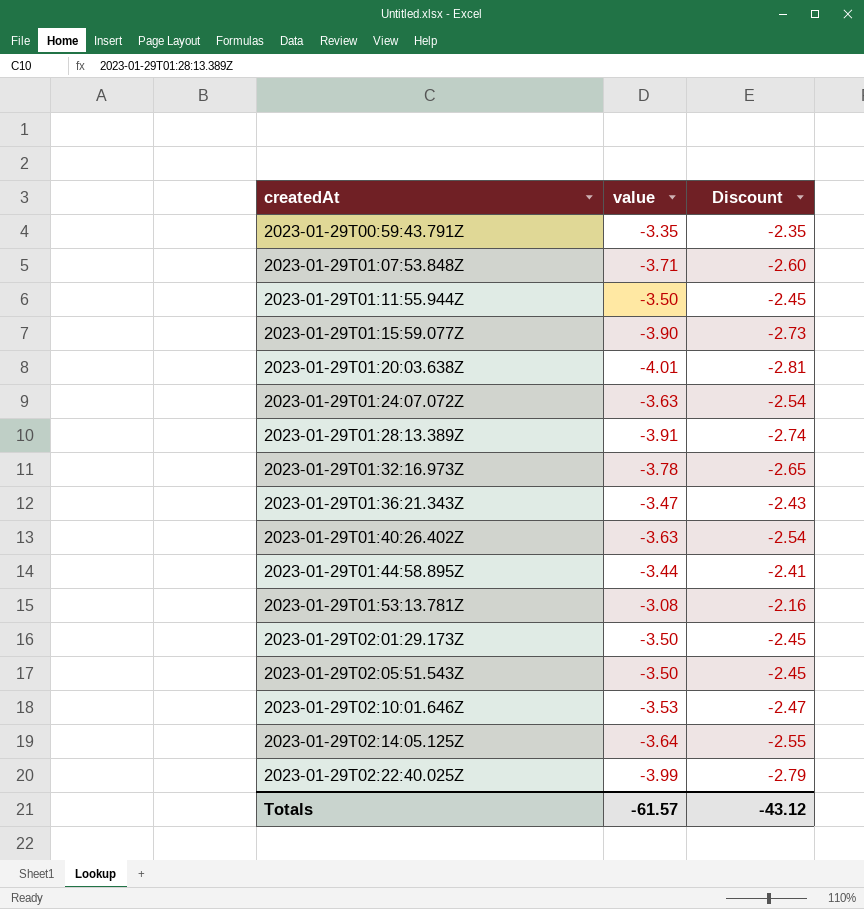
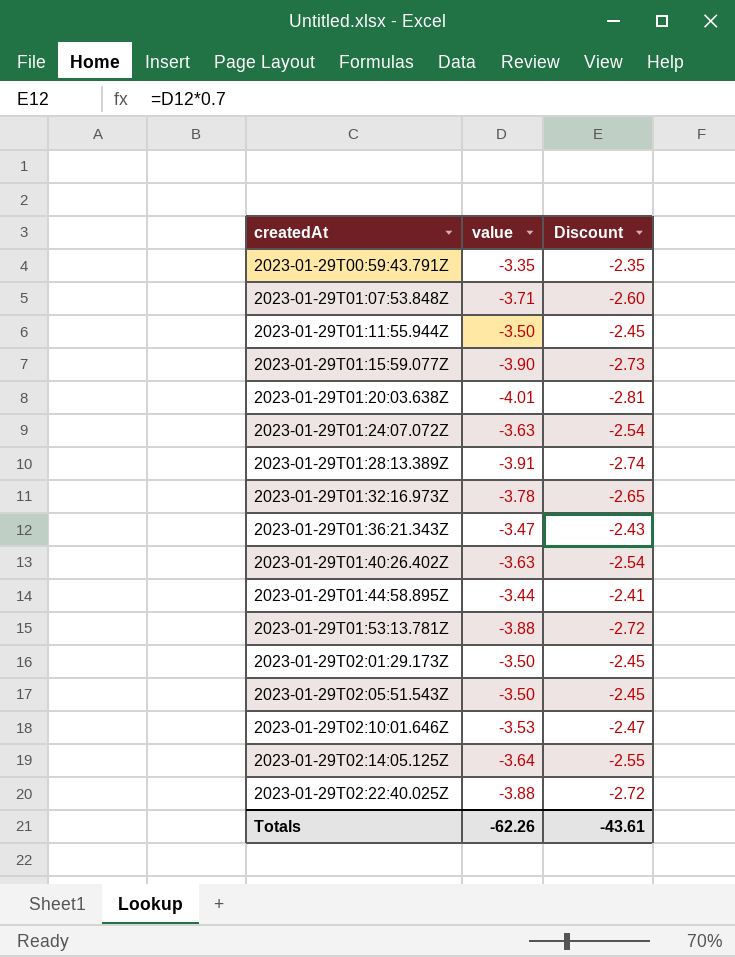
2023-01-29T01:53:13.781Z | value: -3.08 -> -3.88
2023-01-29T01:53:13.781Z | Discount: -2.16 -> -2.72
2023-01-29T02:22:40.025Z | value: -3.99 -> -3.88
2023-01-29T02:22:40.025Z | Discount: -2.79 -> -2.72
Totals | value: -61.57 -> -62.26
Totals | Discount: -43.12 -> -43.61

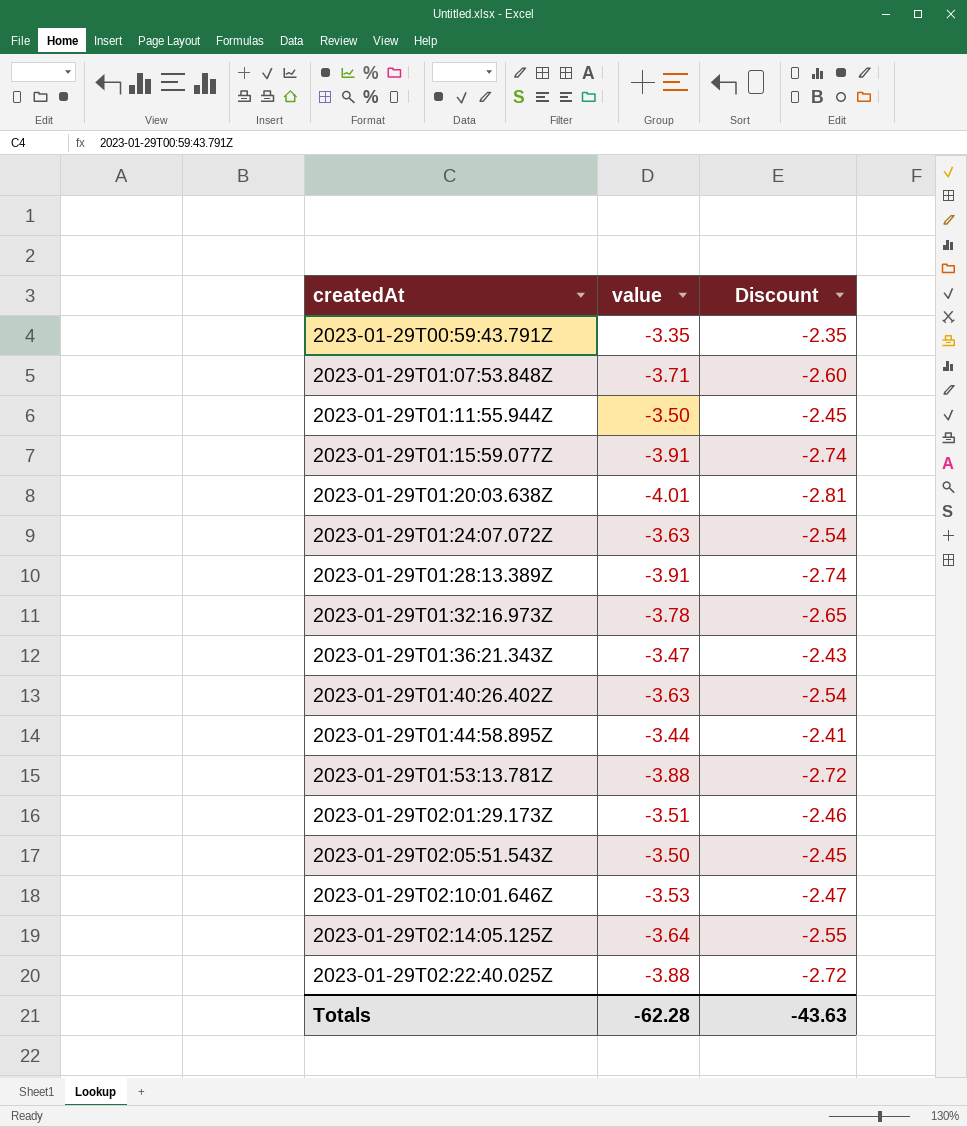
2023-01-29T01:15:59.077Z | value: -3.90 -> -3.91
2023-01-29T01:15:59.077Z | Discount: -2.73 -> -2.74
2023-01-29T02:01:29.173Z | value: -3.50 -> -3.51
2023-01-29T02:01:29.173Z | Discount: -2.45 -> -2.46
Totals | value: -62.26 -> -62.28
Totals | Discount: -43.61 -> -43.63

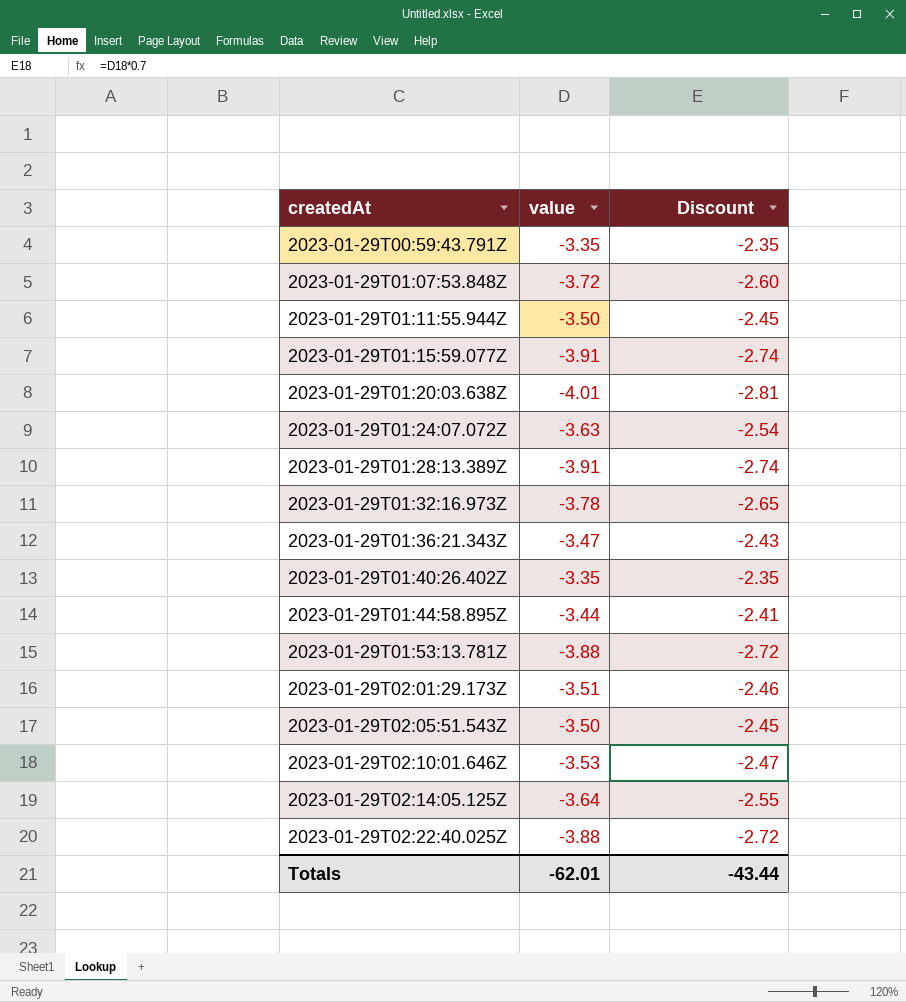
2023-01-29T01:07:53.848Z | value: -3.71 -> -3.72
2023-01-29T01:40:26.402Z | value: -3.63 -> -3.35
2023-01-29T01:40:26.402Z | Discount: -2.54 -> -2.35
Totals | value: -62.28 -> -62.01
Totals | Discount: -43.63 -> -43.44

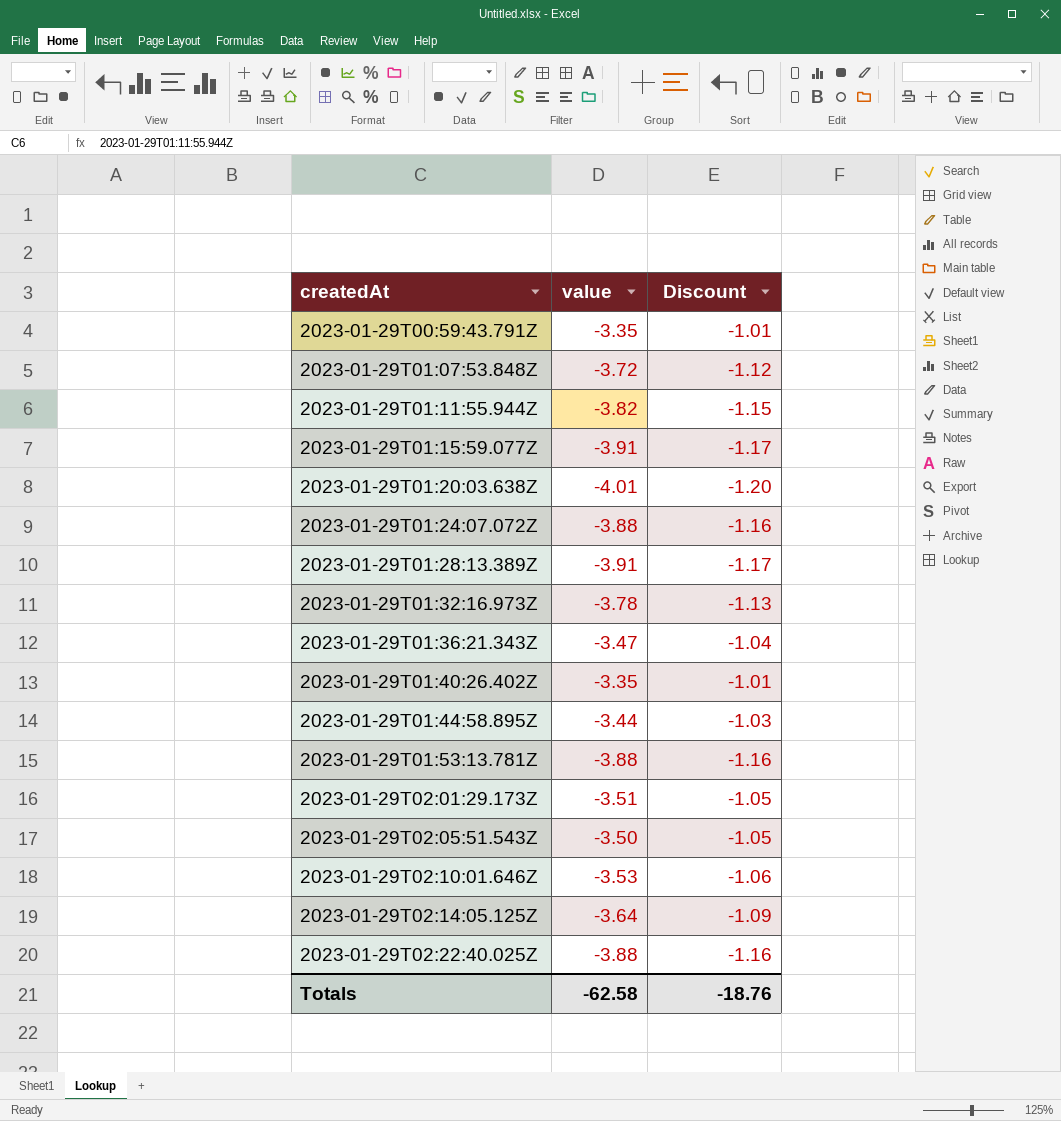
column Discount | formula: [value] * 0.7 -> [value] * 0.3
2023-01-29T01:11:55.944Z | value: -3.50 -> -3.82
2023-01-29T01:24:07.072Z | value: -3.63 -> -3.88
Totals | value: -62.01 -> -62.58
Totals | Discount: -43.44 -> -18.76

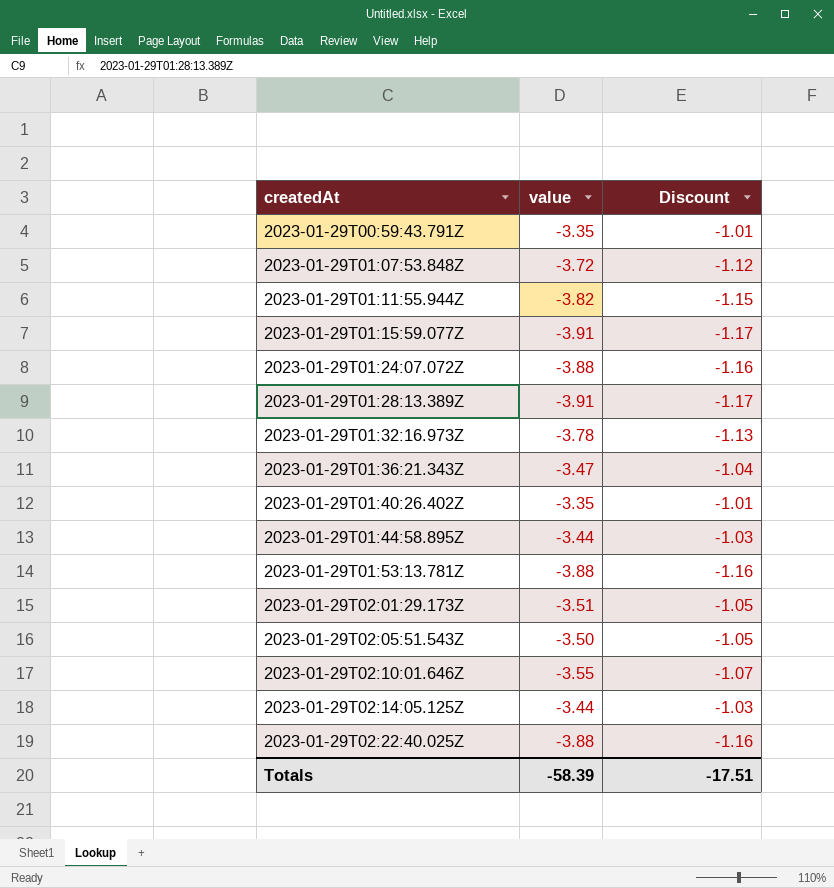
row 2023-01-29T01:20:03.638Z: -4.01 | -1.20 -> none
2023-01-29T02:10:01.646Z | value: -3.53 -> -3.55
2023-01-29T02:10:01.646Z | Discount: -1.06 -> -1.07
2023-01-29T02:14:05.125Z | value: -3.64 -> -3.44
2023-01-29T02:14:05.125Z | Discount: -1.09 -> -1.03
Totals | value: -62.58 -> -58.39
Totals | Discount: -18.76 -> -17.51

